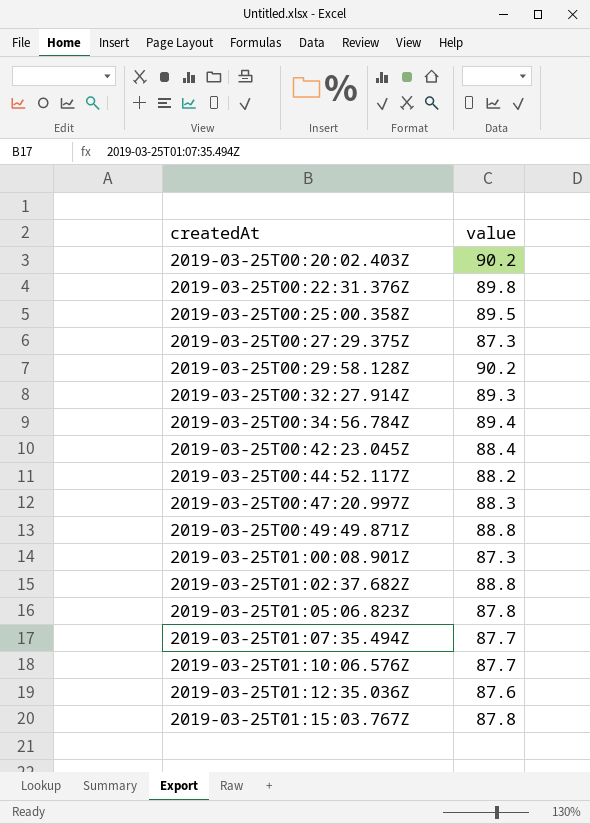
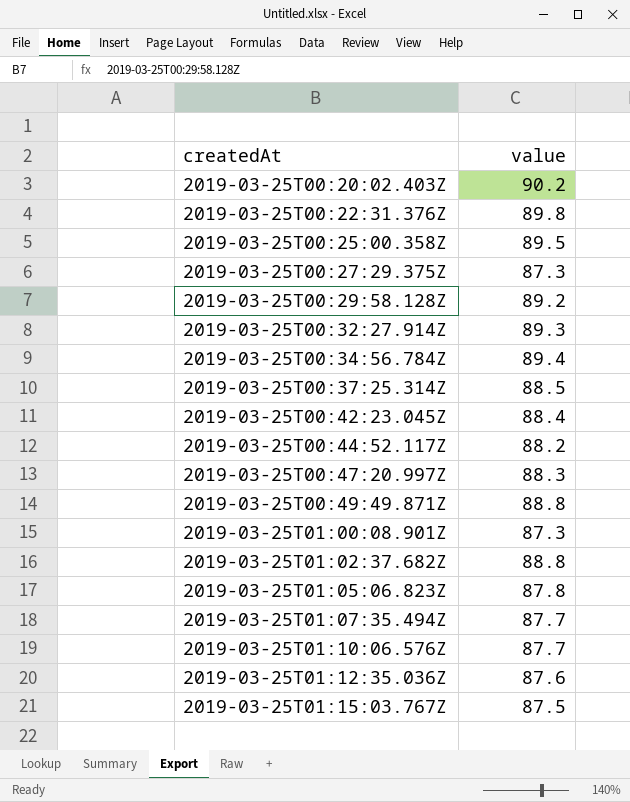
2019-03-25T00:29:58.128Z | value: 90.2 -> 89.2
row 2019-03-25T00:37:25.314Z: none -> 88.5
2019-03-25T01:15:03.767Z | value: 87.8 -> 87.5

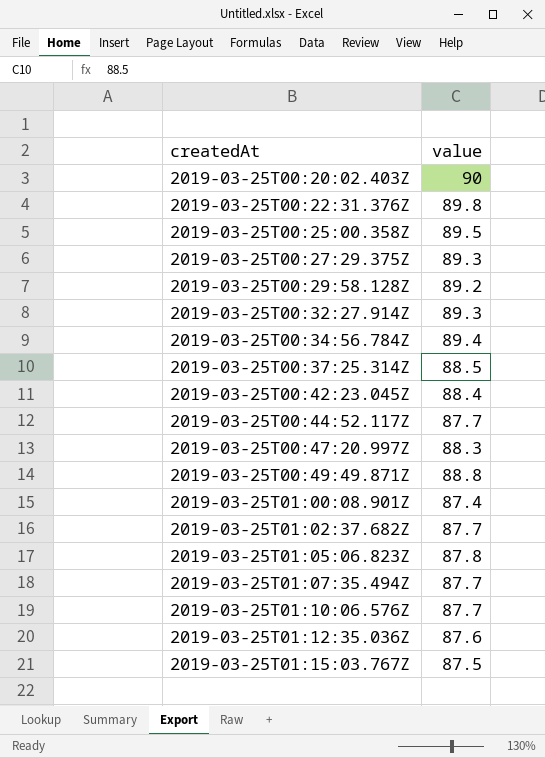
2019-03-25T00:20:02.403Z | value: 90.2 -> 90
2019-03-25T00:27:29.375Z | value: 87.3 -> 89.3
2019-03-25T00:44:52.117Z | value: 88.2 -> 87.7
2019-03-25T01:00:08.901Z | value: 87.3 -> 87.4
2019-03-25T01:02:37.682Z | value: 88.8 -> 87.7

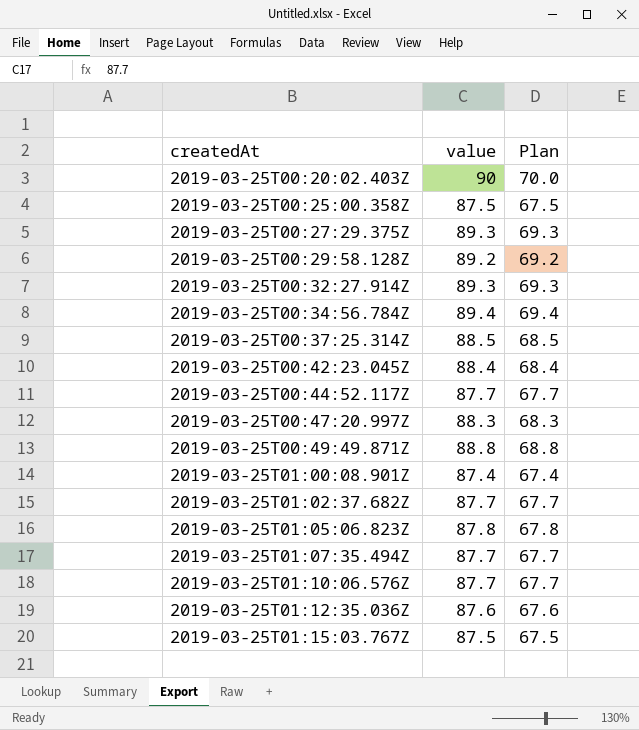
column Plan | formula: none -> [value] - 20
row 2019-03-25T00:22:31.376Z: 89.8 -> none
2019-03-25T00:25:00.358Z | value: 89.5 -> 87.5

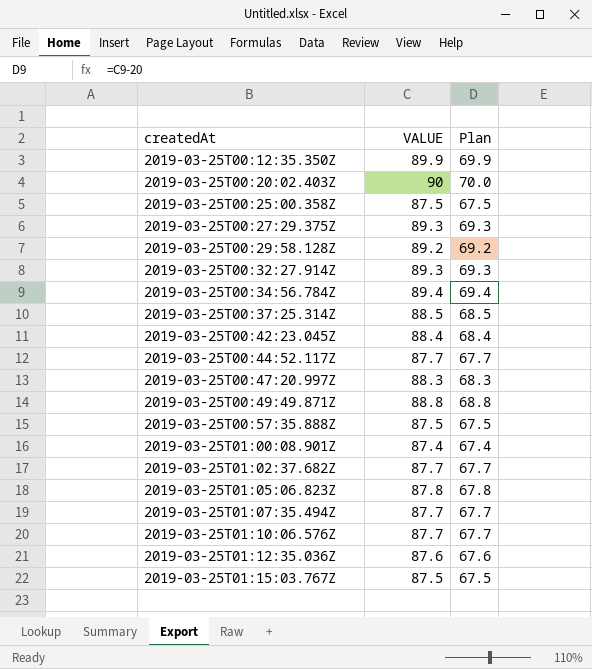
column name: value -> VALUE
row 2019-03-25T00:12:35.350Z: none -> 89.9 | 69.9
row 2019-03-25T00:57:35.888Z: none -> 87.5 | 67.5

